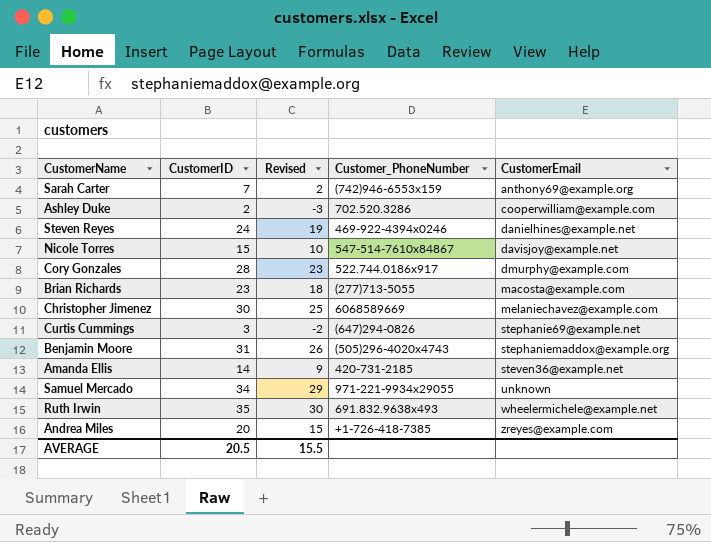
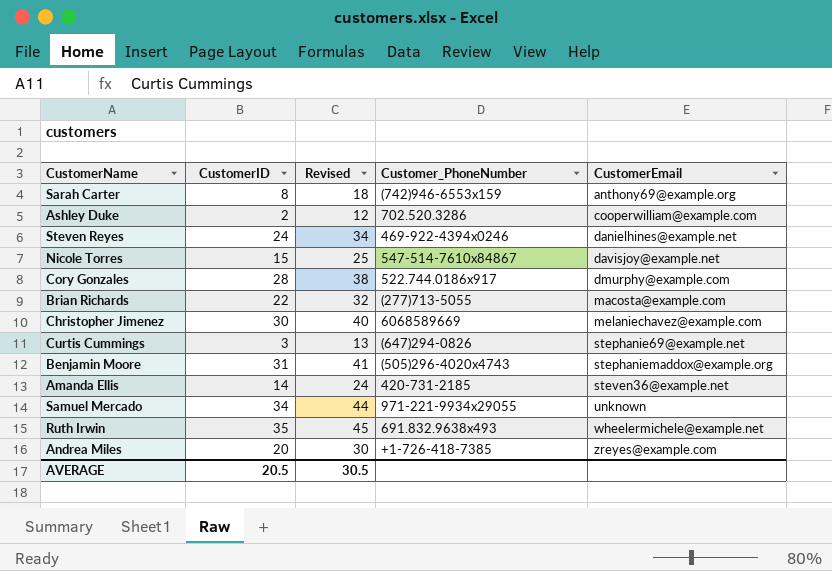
column Revised | formula: [CustomerID] - 5 -> [CustomerID] + 10
Sarah Carter | CustomerID: 7 -> 8
Brian Richards | CustomerID: 23 -> 22
AVERAGE | Revised: 15.5 -> 30.5

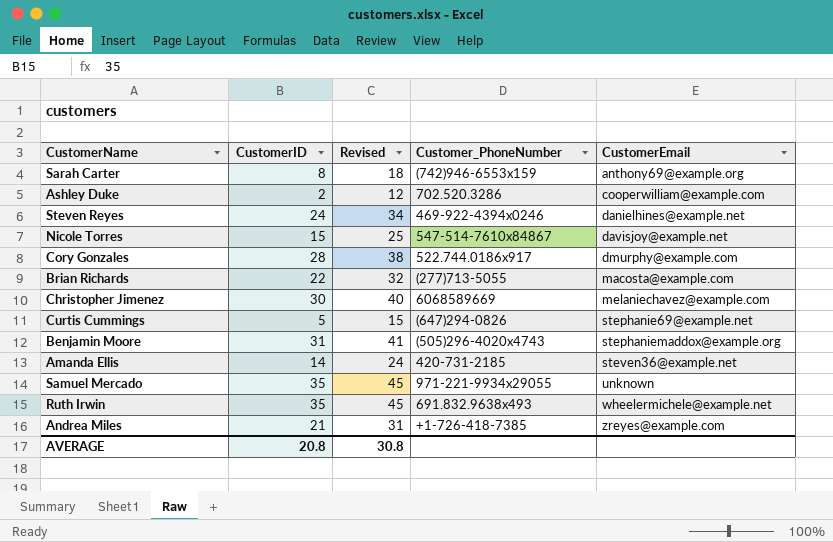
Curtis Cummings | CustomerID: 3 -> 5
Curtis Cummings | Revised: 13 -> 15
Samuel Mercado | CustomerID: 34 -> 35
Samuel Mercado | Revised: 44 -> 45
Andrea Miles | CustomerID: 20 -> 21
Andrea Miles | Revised: 30 -> 31
AVERAGE | CustomerID: 20.5 -> 20.8
AVERAGE | Revised: 30.5 -> 30.8

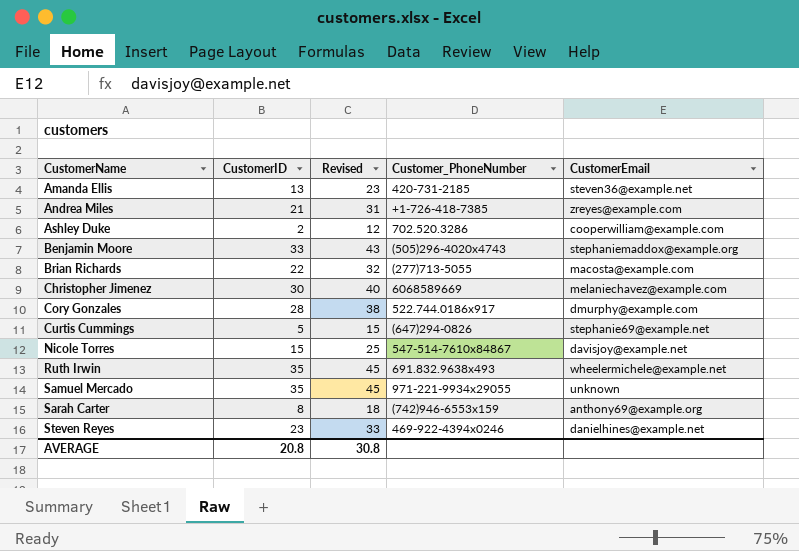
row order: CustomerEmail ascending -> CustomerName ascending
Amanda Ellis | CustomerID: 14 -> 13
Amanda Ellis | Revised: 24 -> 23
Benjamin Moore | CustomerID: 31 -> 33
Benjamin Moore | Revised: 41 -> 43
Steven Reyes | CustomerID: 24 -> 23
Steven Reyes | Revised: 34 -> 33

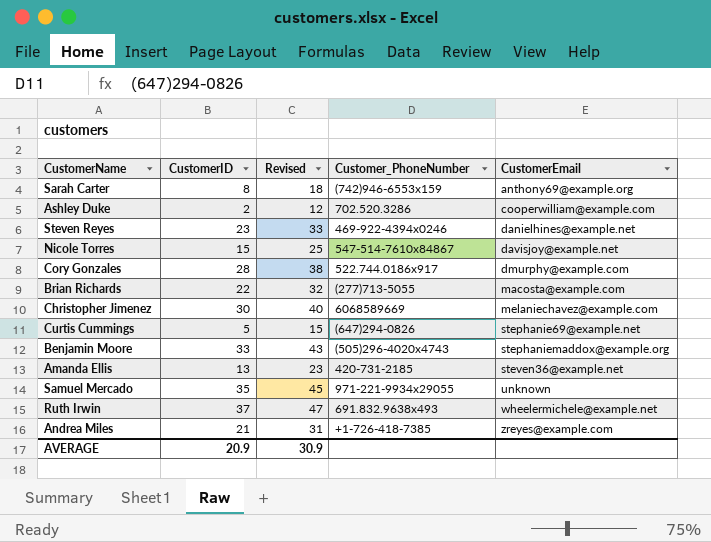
row order: CustomerName ascending -> CustomerEmail ascending
Ruth Irwin | CustomerID: 35 -> 37
Ruth Irwin | Revised: 45 -> 47
AVERAGE | CustomerID: 20.8 -> 20.9
AVERAGE | Revised: 30.8 -> 30.9

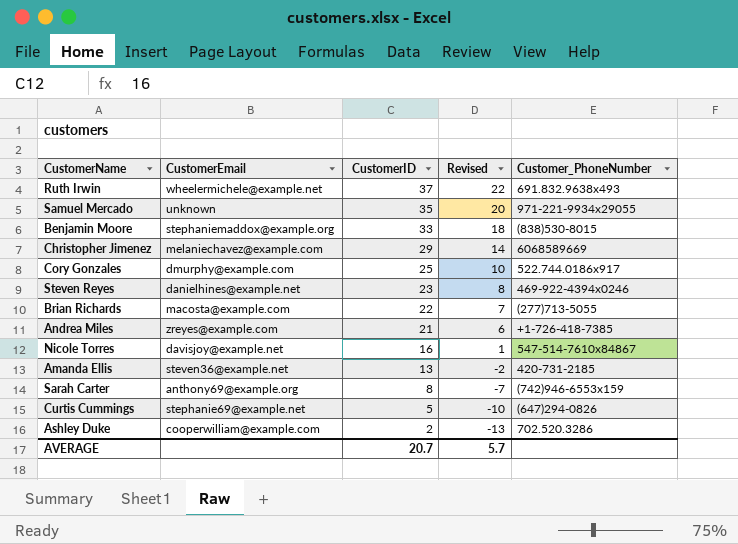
row order: CustomerEmail ascending -> CustomerID descending
column CustomerEmail | position: 5 -> 2
column Revised | formula: [CustomerID] + 10 -> [CustomerID] - 15
Benjamin Moore | Customer_PhoneNumber: (505)296-4020x4743 -> (838)530-8015
Christopher Jimenez | CustomerID: 30 -> 29
Cory Gonzales | CustomerID: 28 -> 25
Nicole Torres | CustomerID: 15 -> 16
AVERAGE | CustomerID: 20.9 -> 20.7
AVERAGE | Revised: 30.9 -> 5.7

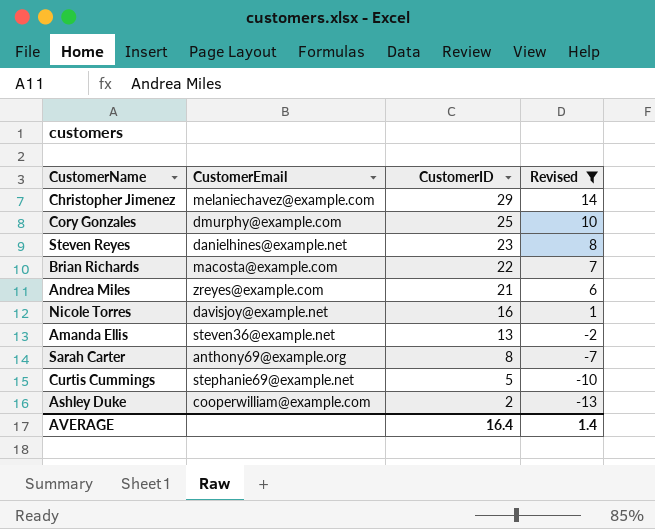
filter: none -> Revised <= 14
column Customer_PhoneNumber | position: 5 -> none
AVERAGE | CustomerID: 20.7 -> 16.4
AVERAGE | Revised: 5.7 -> 1.4

